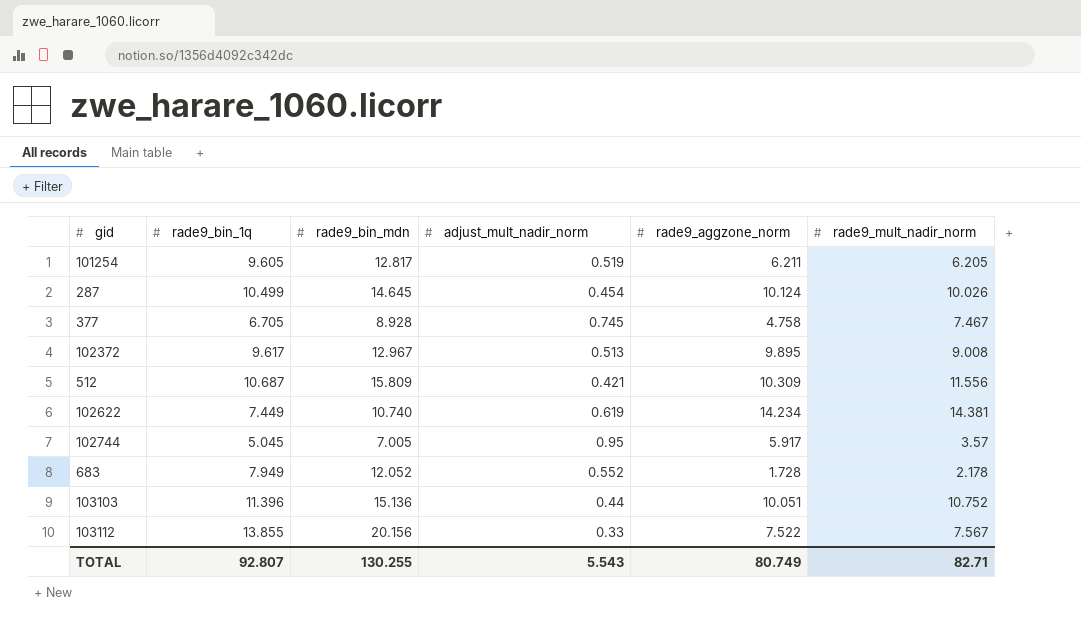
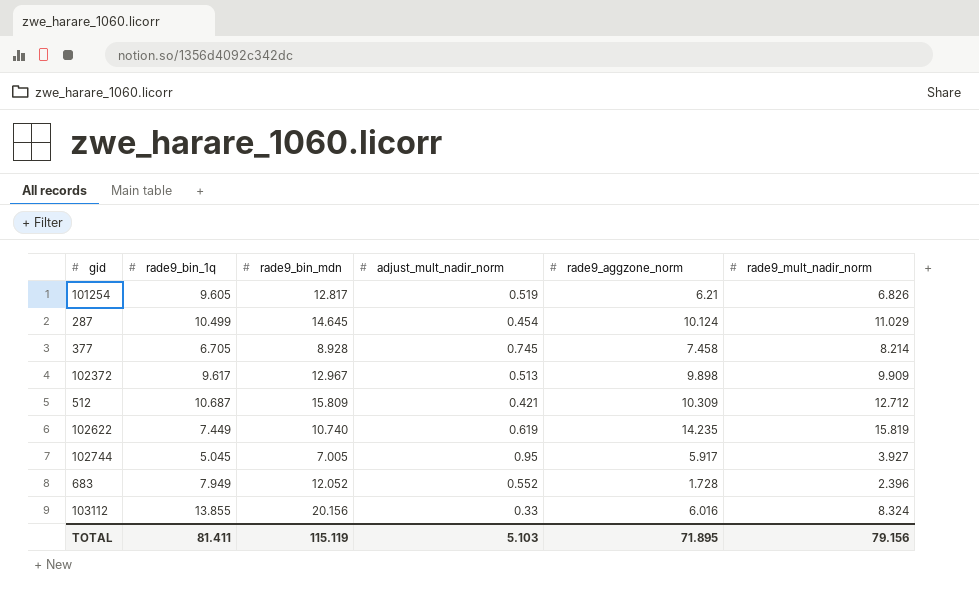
row 103103: 11.396 | 15.136 | 0.44 | 10.051 | 10.752 -> none
101254 | rade9_aggzone_norm: 6.211 -> 6.21
101254 | rade9_mult_nadir_norm: 6.205 -> 6.826
287 | rade9_mult_nadir_norm: 10.026 -> 11.029
377 | rade9_aggzone_norm: 4.758 -> 7.458
377 | rade9_mult_nadir_norm: 7.467 -> 8.214
102372 | rade9_aggzone_norm: 9.895 -> 9.898
102372 | rade9_mult_nadir_norm: 9.008 -> 9.909
512 | rade9_mult_nadir_norm: 11.556 -> 12.712
102622 | rade9_aggzone_norm: 14.234 -> 14.235
102622 | rade9_mult_nadir_norm: 14.381 -> 15.819
102744 | rade9_mult_nadir_norm: 3.57 -> 3.927
683 | rade9_mult_nadir_norm: 2.178 -> 2.396
103112 | rade9_aggzone_norm: 7.522 -> 6.016
103112 | rade9_mult_nadir_norm: 7.567 -> 8.324
TOTAL | rade9_bin_1q: 92.807 -> 81.411
TOTAL | rade9_bin_mdn: 130.255 -> 115.119
TOTAL | adjust_mult_nadir_norm: 5.543 -> 5.103
TOTAL | rade9_aggzone_norm: 80.749 -> 71.895
TOTAL | rade9_mult_nadir_norm: 82.71 -> 79.156

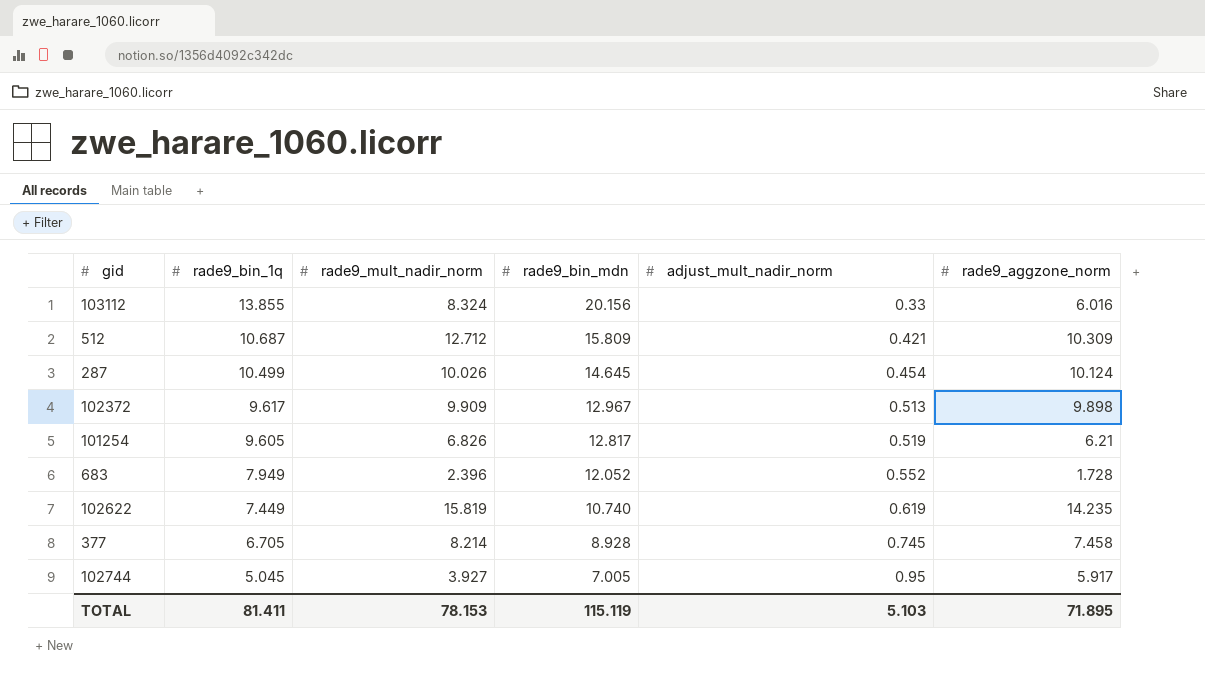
row order: none -> rade9_bin_1q descending
column rade9_mult_nadir_norm | position: 6 -> 3
287 | rade9_mult_nadir_norm: 11.029 -> 10.026
TOTAL | rade9_mult_nadir_norm: 79.156 -> 78.153

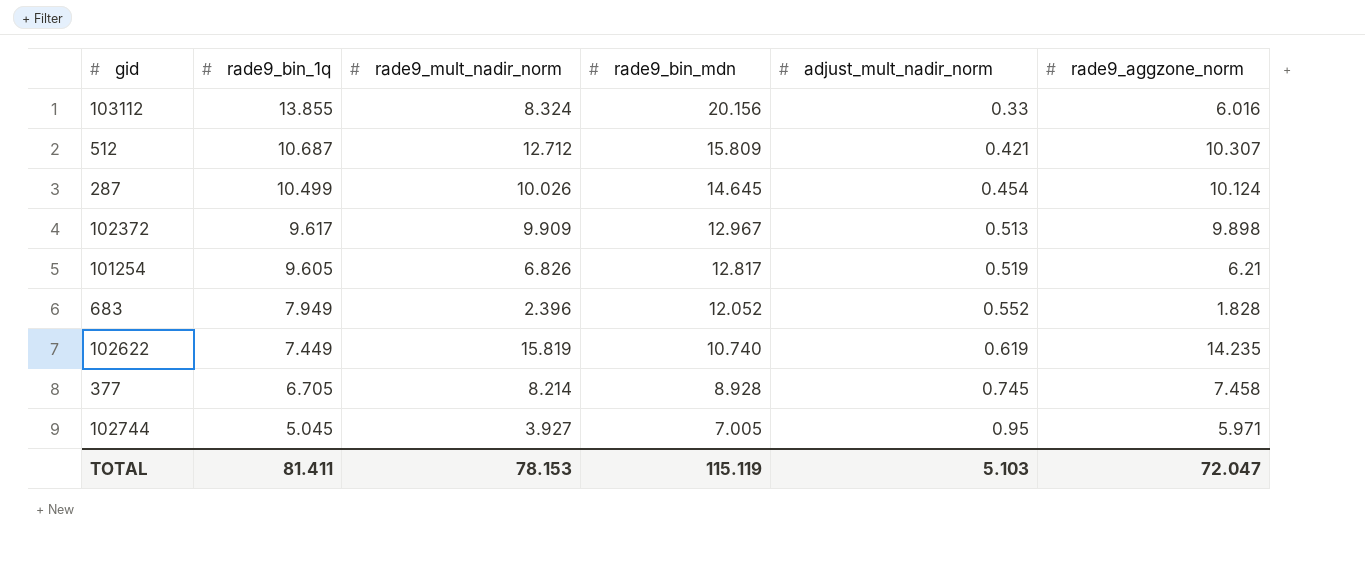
512 | rade9_aggzone_norm: 10.309 -> 10.307
683 | rade9_aggzone_norm: 1.728 -> 1.828
102744 | rade9_aggzone_norm: 5.917 -> 5.971
TOTAL | rade9_aggzone_norm: 71.895 -> 72.047

